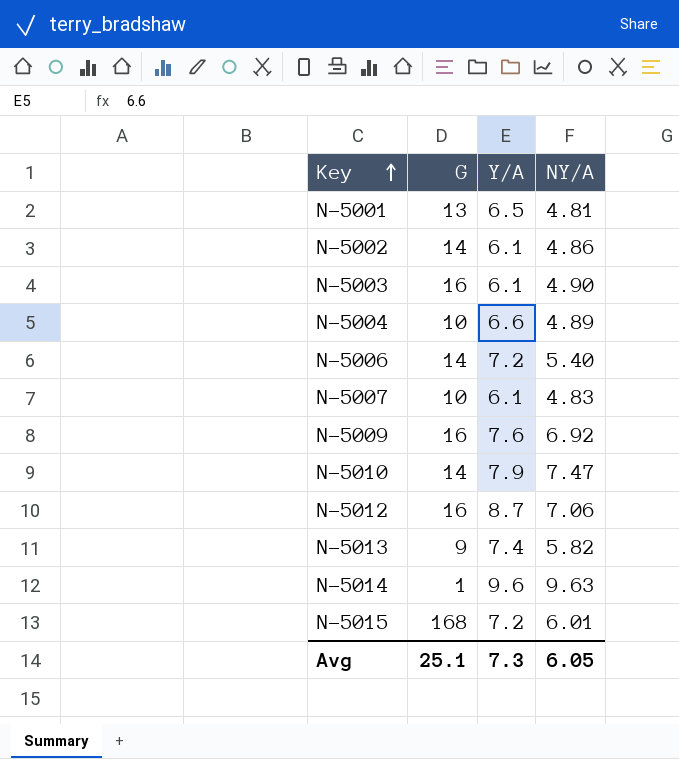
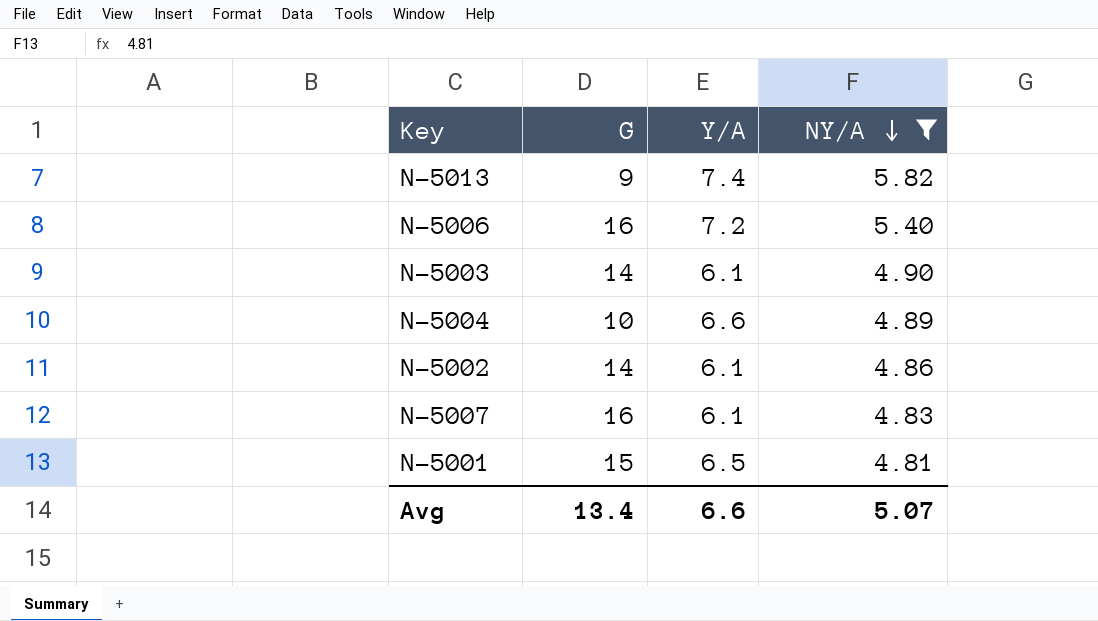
filter: none -> NY/A <= 5.82
row order: Key ascending -> NY/A descending
N-5006 | G: 14 -> 16
N-5003 | G: 16 -> 14
N-5007 | G: 10 -> 16
N-5001 | G: 13 -> 15
Avg | G: 25.1 -> 13.4
Avg | Y/A: 7.3 -> 6.6
Avg | NY/A: 6.05 -> 5.07

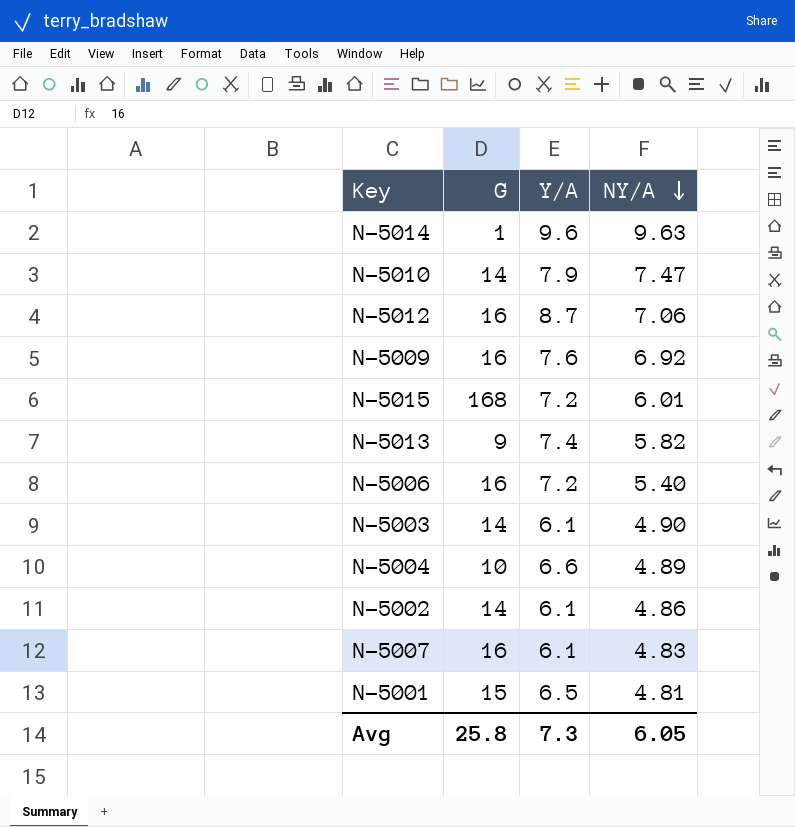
filter: NY/A <= 5.82 -> none
Avg | G: 13.4 -> 25.8
Avg | Y/A: 6.6 -> 7.3
Avg | NY/A: 5.07 -> 6.05

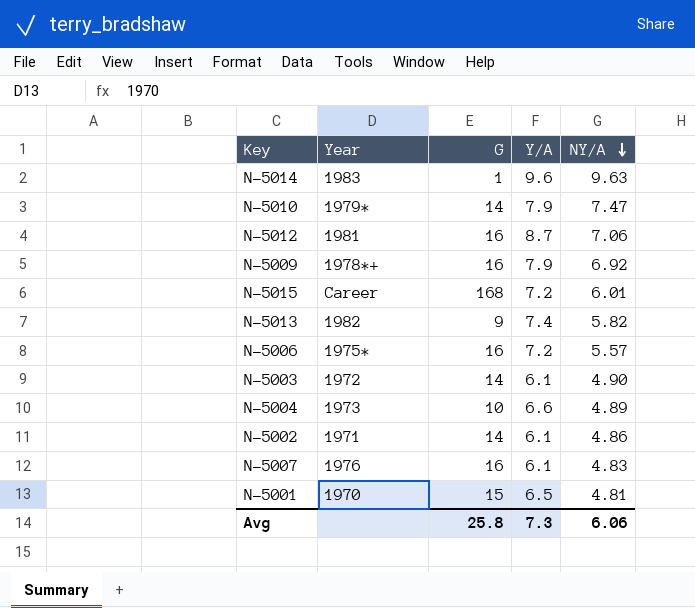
column Year | position: none -> 2
N-5009 | Y/A: 7.6 -> 7.9
N-5006 | NY/A: 5.40 -> 5.57
Avg | NY/A: 6.05 -> 6.06

